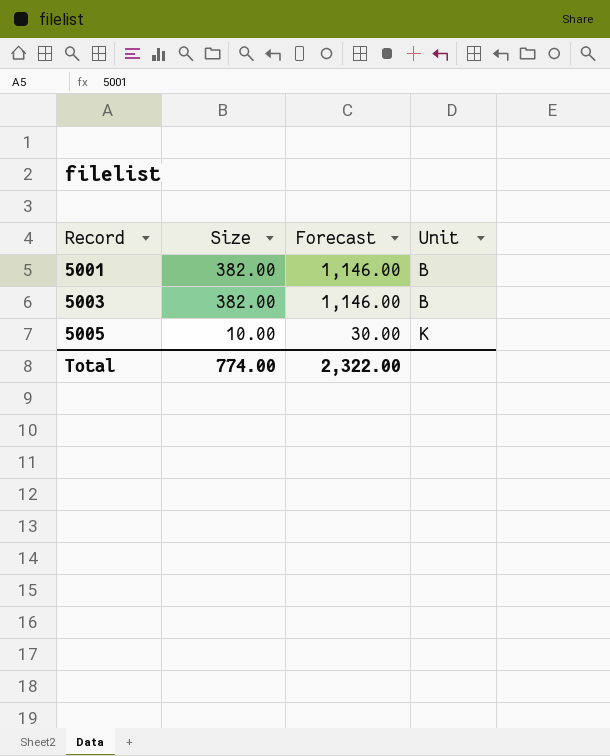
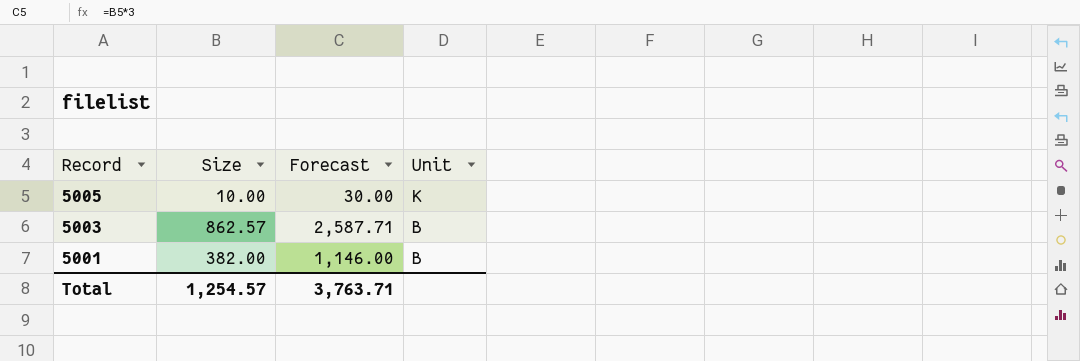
row order: Record ascending -> Record descending
5003 | Size: 382.00 -> 862.57
5003 | Forecast: 1,146.00 -> 2,587.71
Total | Size: 774.00 -> 1,254.57
Total | Forecast: 2,322.00 -> 3,763.71

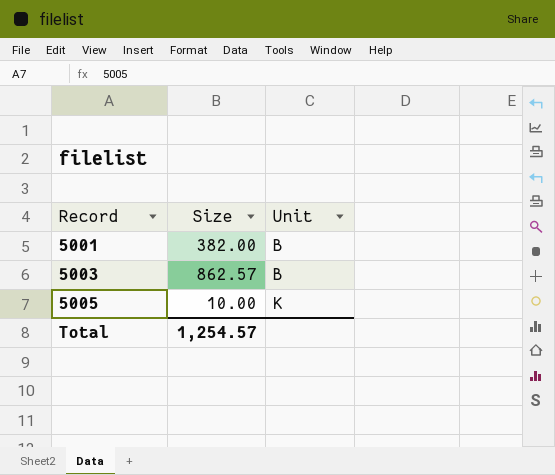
row order: Record descending -> Record ascending
column Forecast | formula: [Size] * 3 -> none

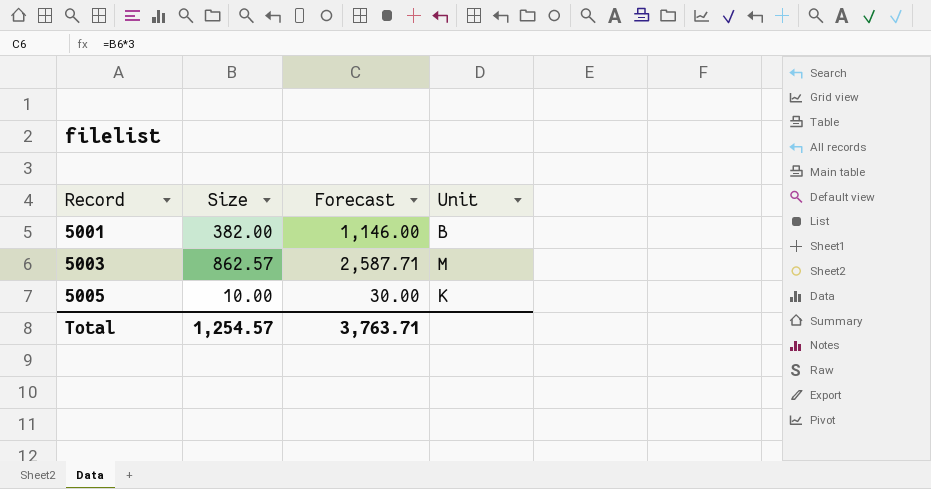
column Forecast | formula: none -> [Size] * 3
5003 | Unit: B -> M

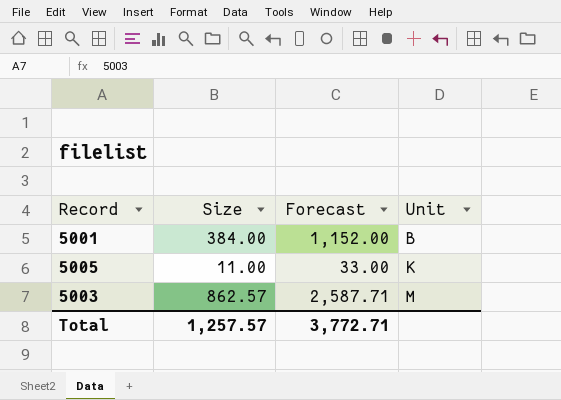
row order: Record ascending -> Unit ascending
5001 | Size: 382.00 -> 384.00
5001 | Forecast: 1,146.00 -> 1,152.00
5005 | Size: 10.00 -> 11.00
5005 | Forecast: 30.00 -> 33.00
Total | Size: 1,254.57 -> 1,257.57
Total | Forecast: 3,763.71 -> 3,772.71

